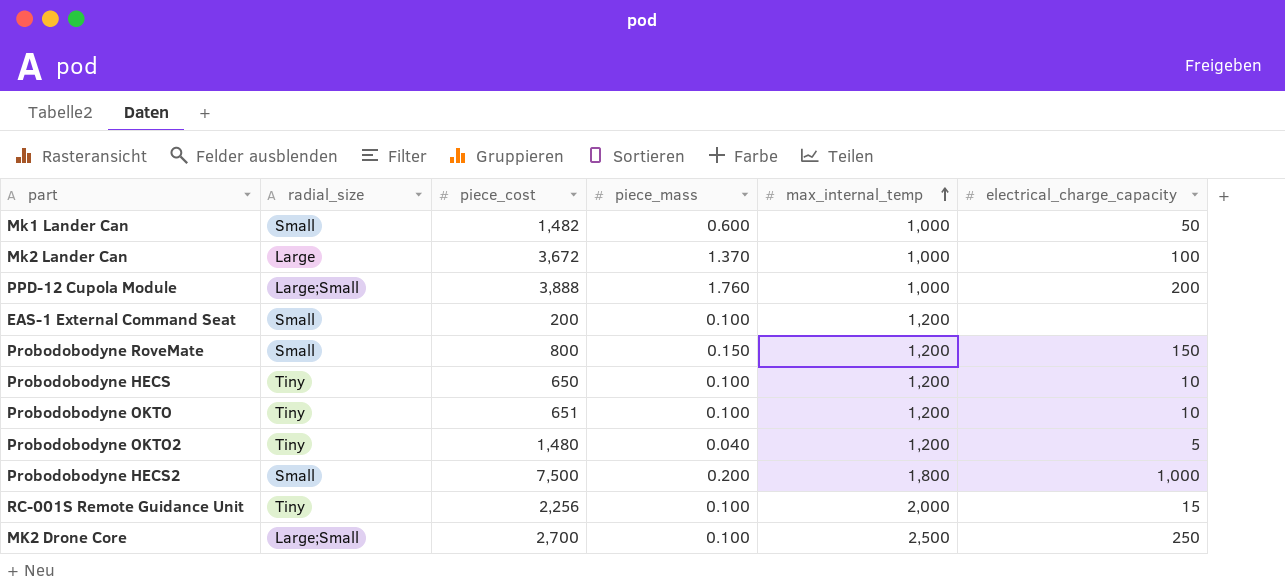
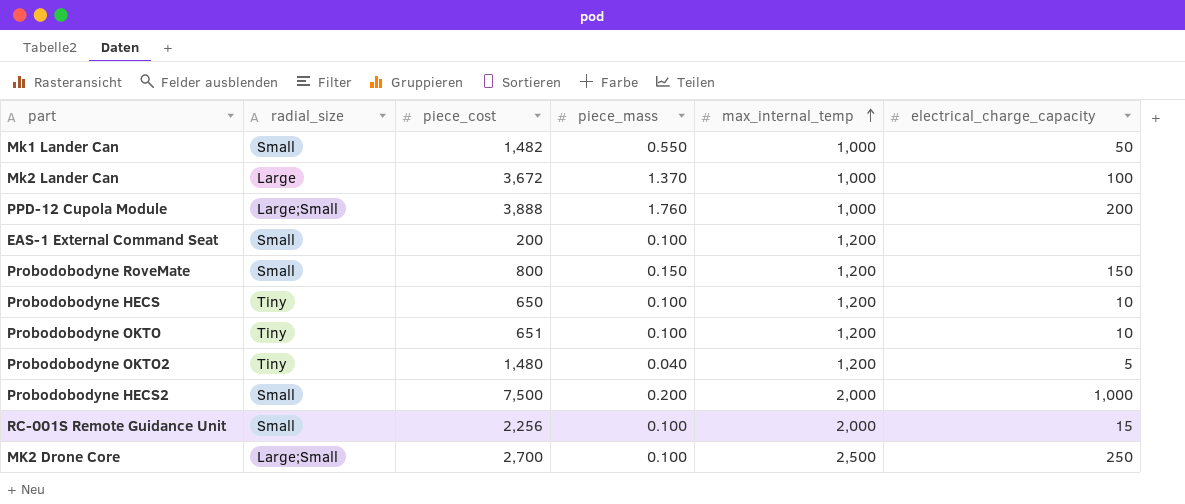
Mk1 Lander Can | piece_mass: 0.600 -> 0.550
Probodobodyne HECS2 | max_internal_temp: 1,800 -> 2,000
RC-001S Remote Guidance Unit | radial_size: Tiny -> Small

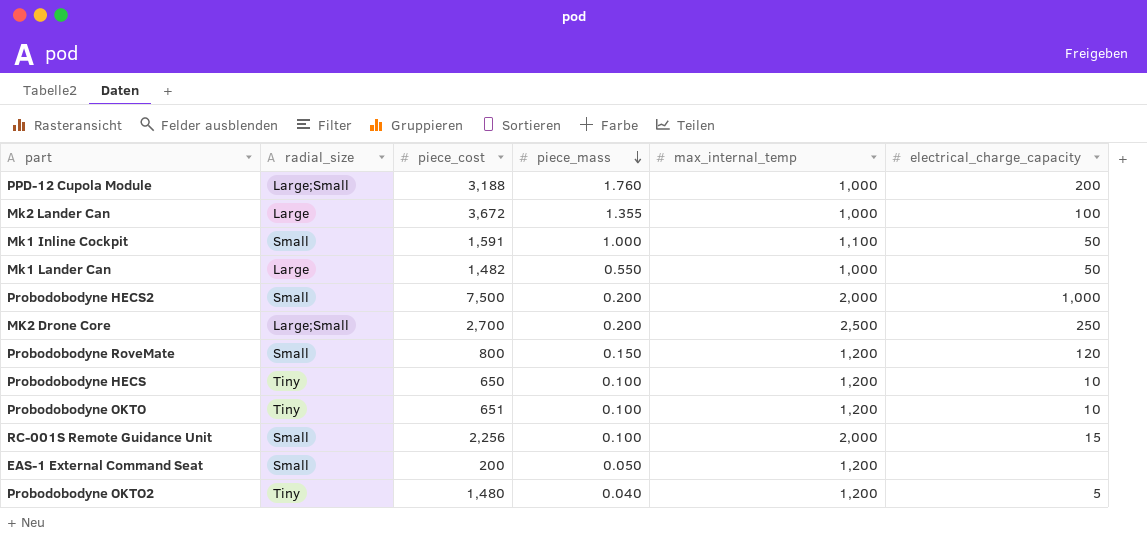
row order: max_internal_temp ascending -> piece_mass descending
PPD-12 Cupola Module | piece_cost: 3,888 -> 3,188
Mk2 Lander Can | piece_mass: 1.370 -> 1.355
row Mk1 Inline Cockpit: none -> Small | 1,591 | 1.000 | 1,100 | 50
Mk1 Lander Can | radial_size: Small -> Large
MK2 Drone Core | piece_mass: 0.100 -> 0.200
Probodobodyne RoveMate | electrical_charge_capacity: 150 -> 120
EAS-1 External Command Seat | piece_mass: 0.100 -> 0.050

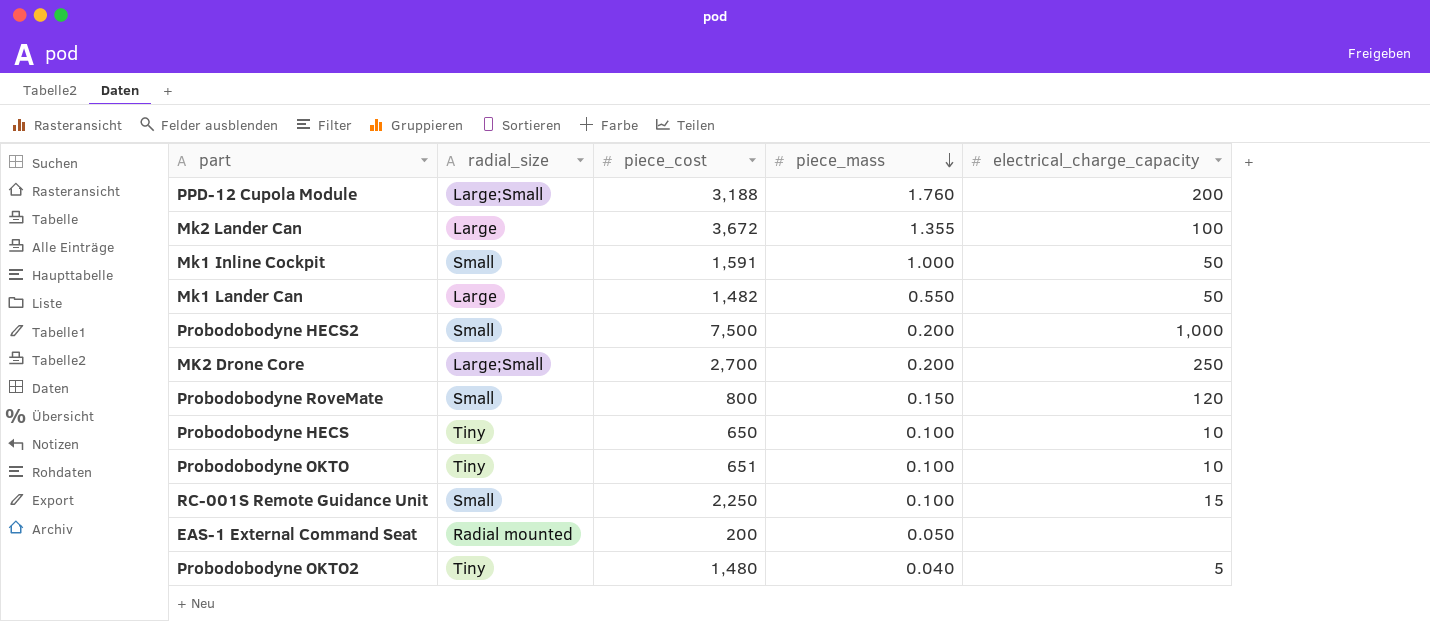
column max_internal_temp | position: 5 -> none
RC-001S Remote Guidance Unit | piece_cost: 2,256 -> 2,250
EAS-1 External Command Seat | radial_size: Small -> Radial mounted

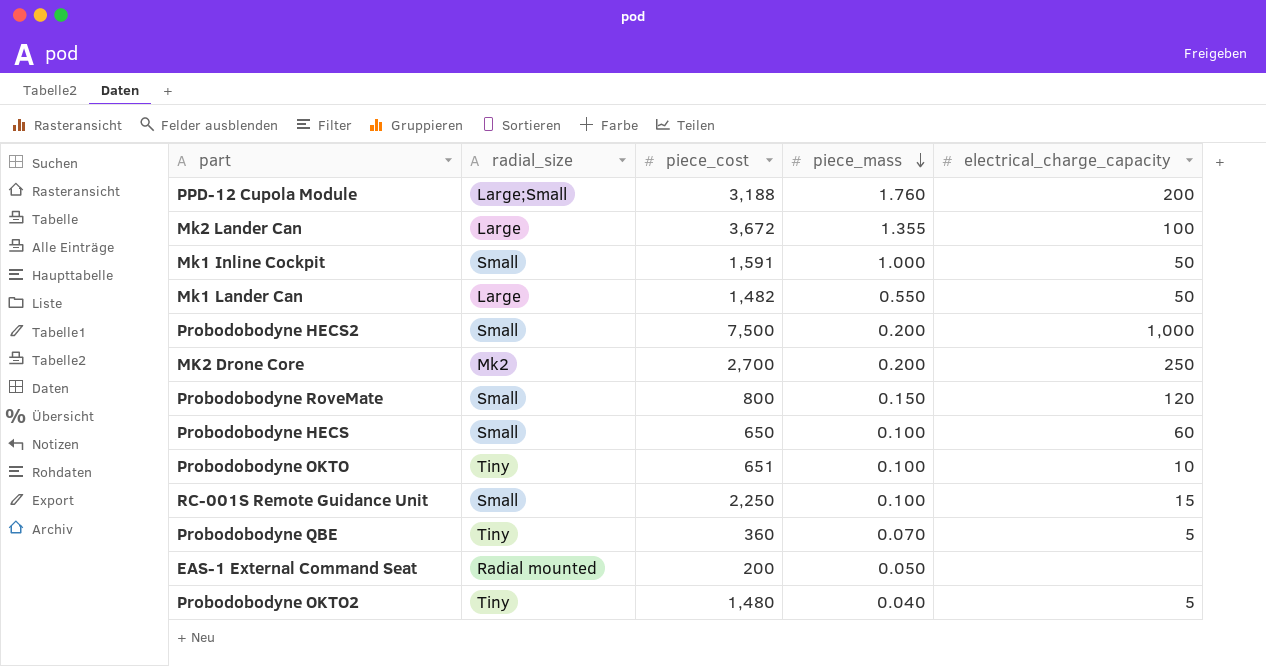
MK2 Drone Core | radial_size: Large;Small -> Mk2
Probodobodyne HECS | radial_size: Tiny -> Small
Probodobodyne HECS | electrical_charge_capacity: 10 -> 60
row Probodobodyne QBE: none -> Tiny | 360 | 0.070 | 5

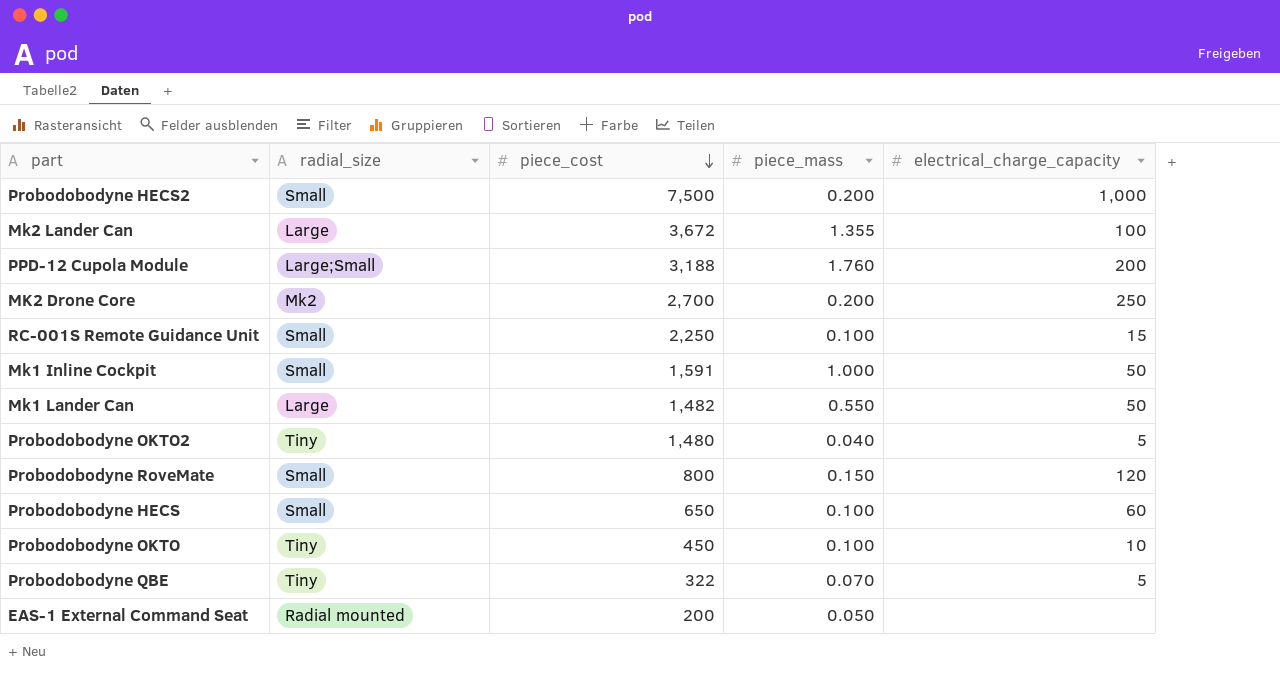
row order: piece_mass descending -> piece_cost descending
Probodobodyne OKTO | piece_cost: 651 -> 450
Probodobodyne QBE | piece_cost: 360 -> 322

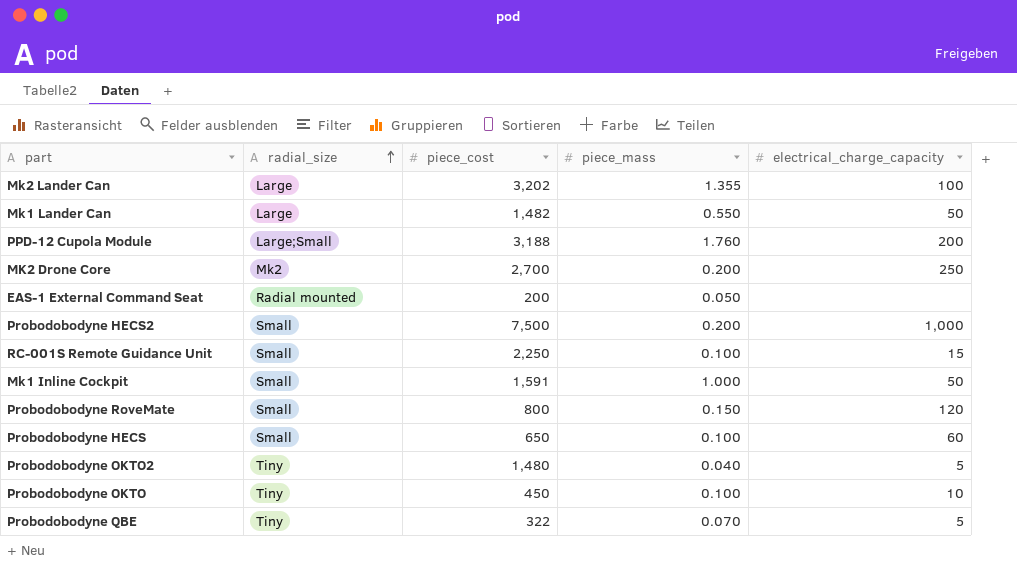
row order: piece_cost descending -> radial_size ascending
Mk2 Lander Can | piece_cost: 3,672 -> 3,202

